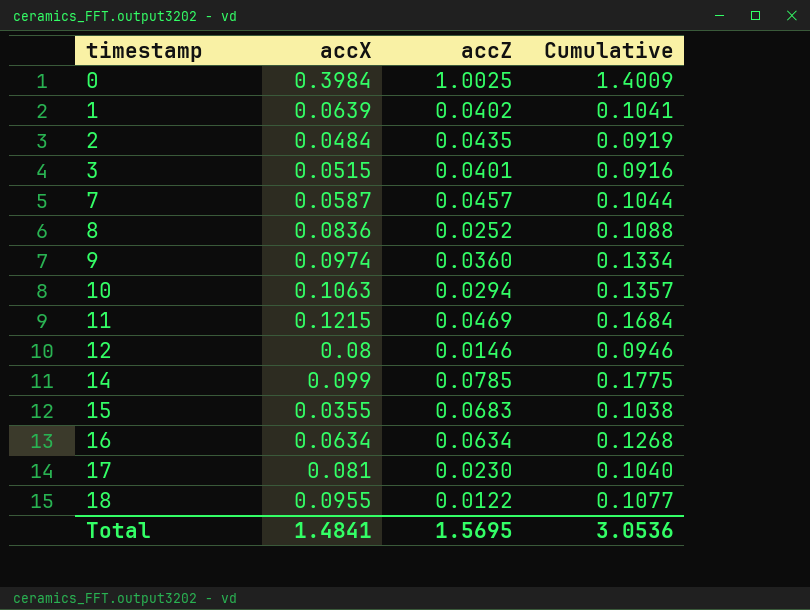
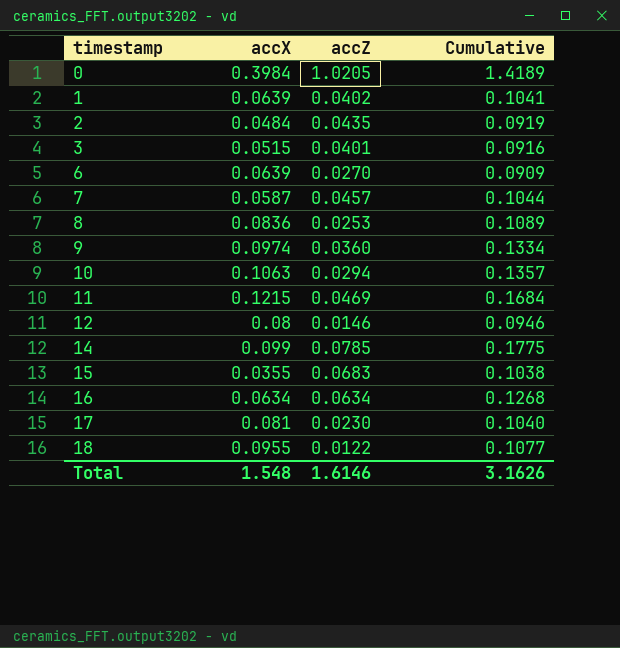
0 | accZ: 1.0025 -> 1.0205
0 | Cumulative: 1.4009 -> 1.4189
row 6: none -> 0.0639 | 0.0270 | 0.0909
8 | accZ: 0.0252 -> 0.0253
8 | Cumulative: 0.1088 -> 0.1089
Total | accX: 1.4841 -> 1.548
Total | accZ: 1.5695 -> 1.6146
Total | Cumulative: 3.0536 -> 3.1626

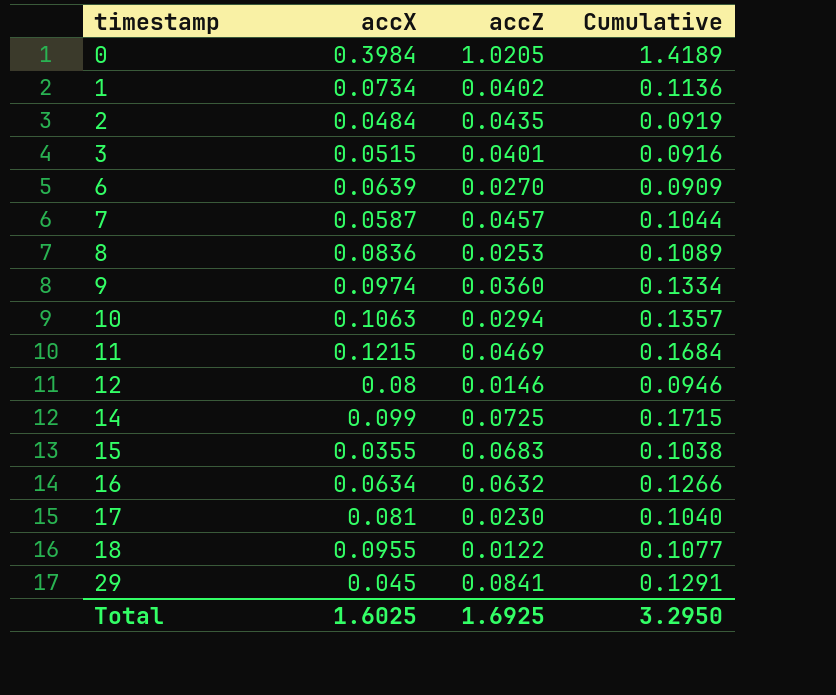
1 | accX: 0.0639 -> 0.0734
1 | Cumulative: 0.1041 -> 0.1136
14 | accZ: 0.0785 -> 0.0725
14 | Cumulative: 0.1775 -> 0.1715
16 | accZ: 0.0634 -> 0.0632
16 | Cumulative: 0.1268 -> 0.1266
row 29: none -> 0.045 | 0.0841 | 0.1291
Total | accX: 1.548 -> 1.6025
Total | accZ: 1.6146 -> 1.6925
Total | Cumulative: 3.1626 -> 3.2950

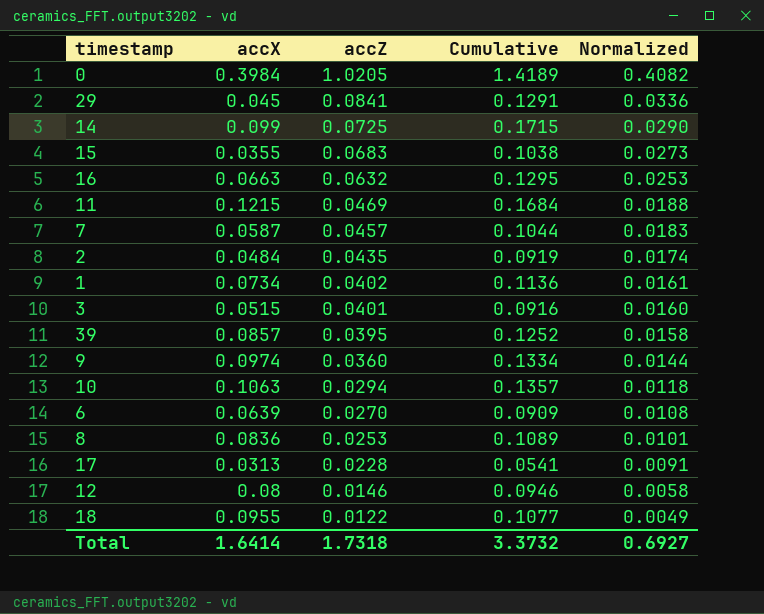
row order: timestamp ascending -> accZ descending
column Normalized | formula: none -> [accZ] * 0.4
16 | accX: 0.0634 -> 0.0663
16 | Cumulative: 0.1266 -> 0.1295
row 39: none -> 0.0857 | 0.0395 | 0.1252 | 0.0158
17 | accX: 0.081 -> 0.0313
17 | accZ: 0.0230 -> 0.0228
17 | Cumulative: 0.1040 -> 0.0541
Total | accX: 1.6025 -> 1.6414
Total | accZ: 1.6925 -> 1.7318
Total | Cumulative: 3.2950 -> 3.3732

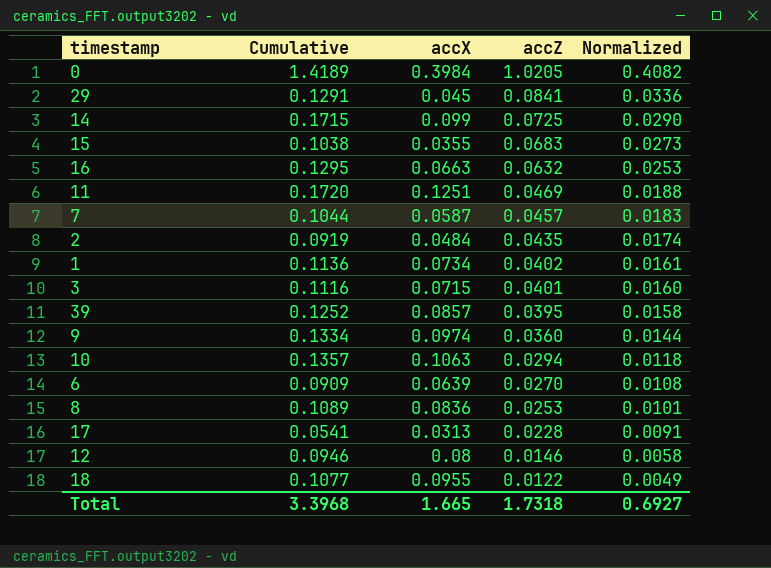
column Cumulative | position: 4 -> 2
11 | Cumulative: 0.1684 -> 0.1720
11 | accX: 0.1215 -> 0.1251
3 | Cumulative: 0.0916 -> 0.1116
3 | accX: 0.0515 -> 0.0715
Total | Cumulative: 3.3732 -> 3.3968
Total | accX: 1.6414 -> 1.665

